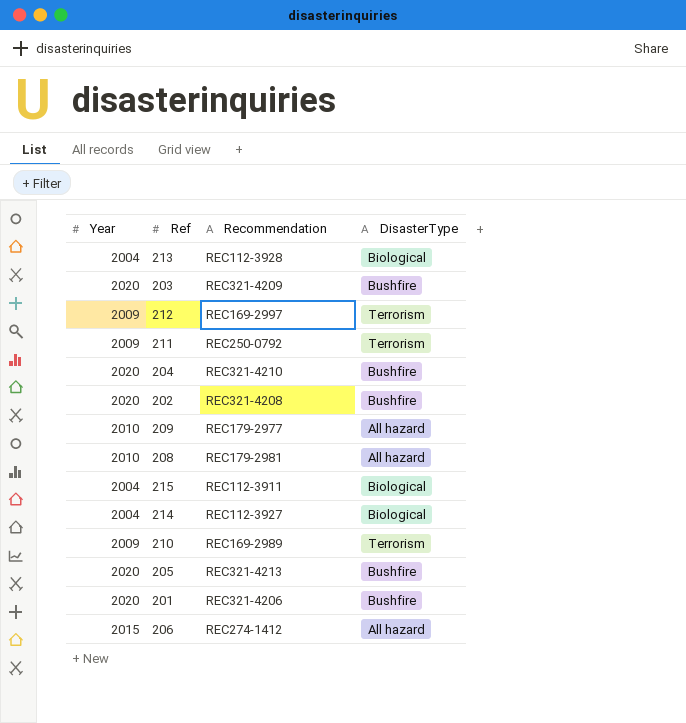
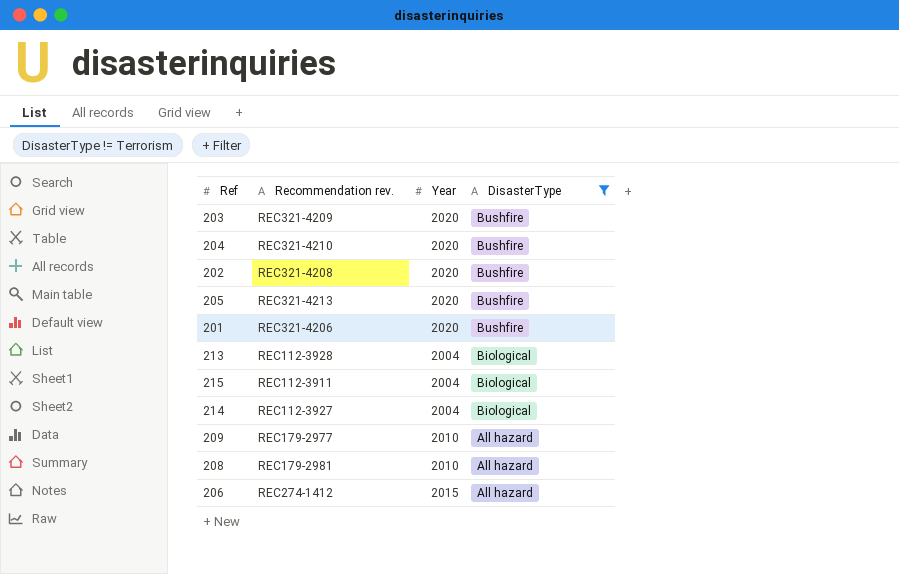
filter: none -> DisasterType != Terrorism
row order: none -> DisasterType descending
column name: Recommendation -> Recommendation rev.
column Year | position: 1 -> 3

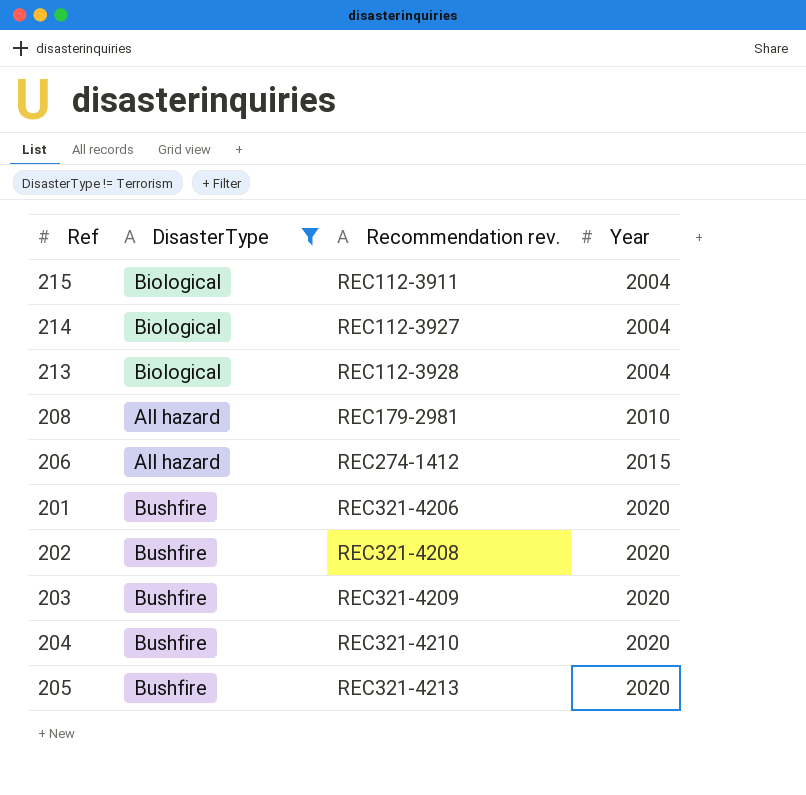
row order: DisasterType descending -> Recommendation rev. ascending
column DisasterType | position: 4 -> 2
row 209: REC179-2977 | 2010 | All hazard -> none

